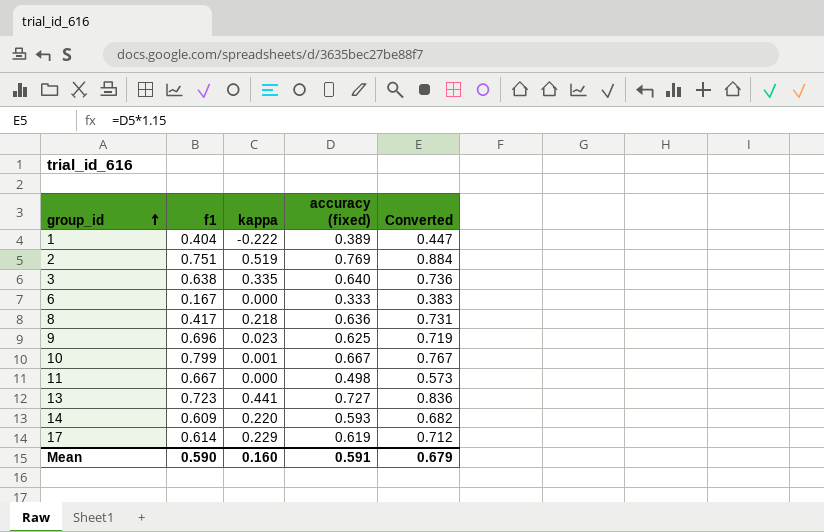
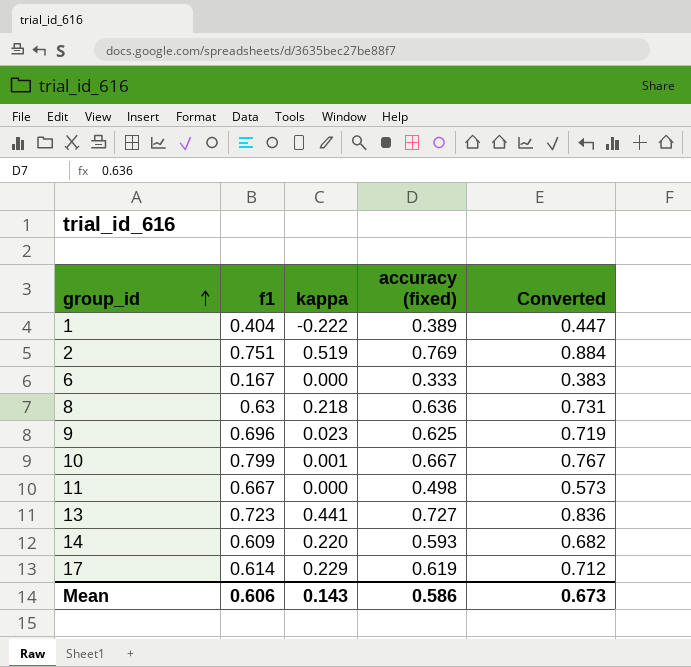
row 3: 0.638 | 0.335 | 0.640 | 0.736 -> none
8 | f1: 0.417 -> 0.63
Mean | f1: 0.590 -> 0.606
Mean | kappa: 0.160 -> 0.143
Mean | accuracy (fixed): 0.591 -> 0.586
Mean | Converted: 0.679 -> 0.673

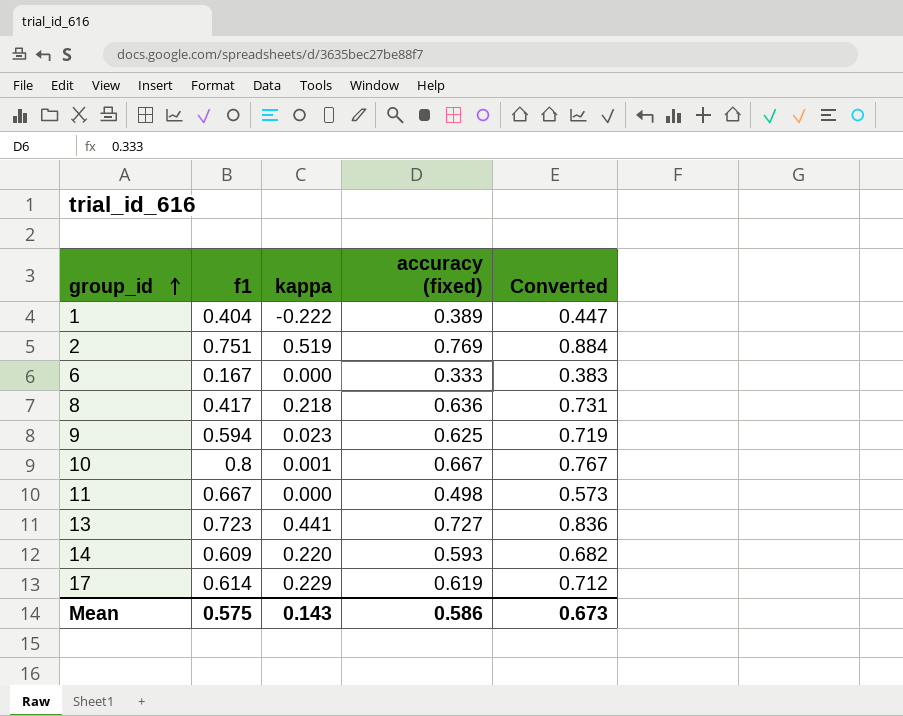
8 | f1: 0.63 -> 0.417
9 | f1: 0.696 -> 0.594
10 | f1: 0.799 -> 0.8
Mean | f1: 0.606 -> 0.575

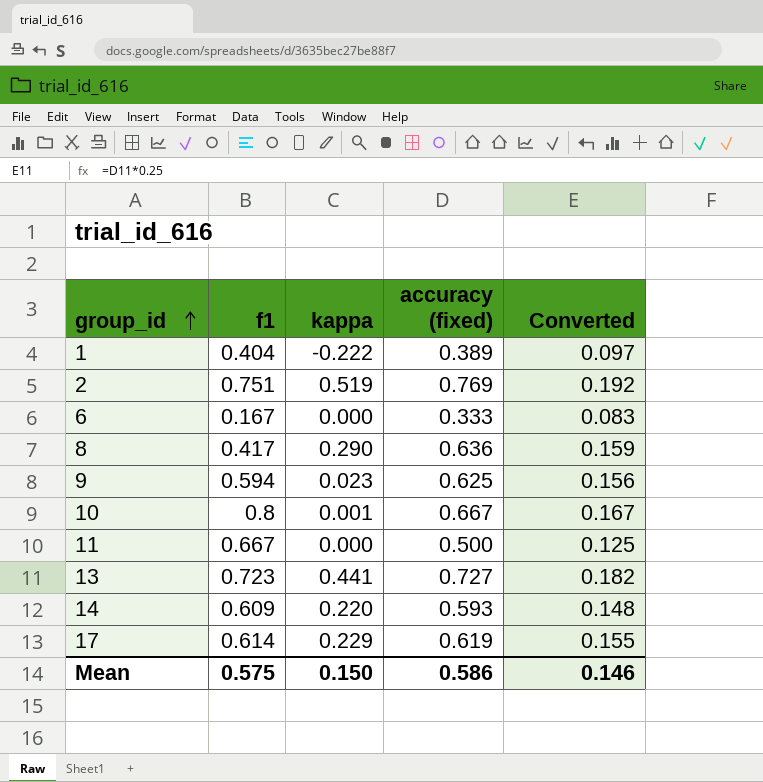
column Converted | formula: [accuracy (fixed)] * 1.15 -> [accuracy (fixed)] * 0.25
8 | kappa: 0.218 -> 0.290
11 | accuracy (fixed): 0.498 -> 0.500
Mean | kappa: 0.143 -> 0.150
Mean | Converted: 0.673 -> 0.146

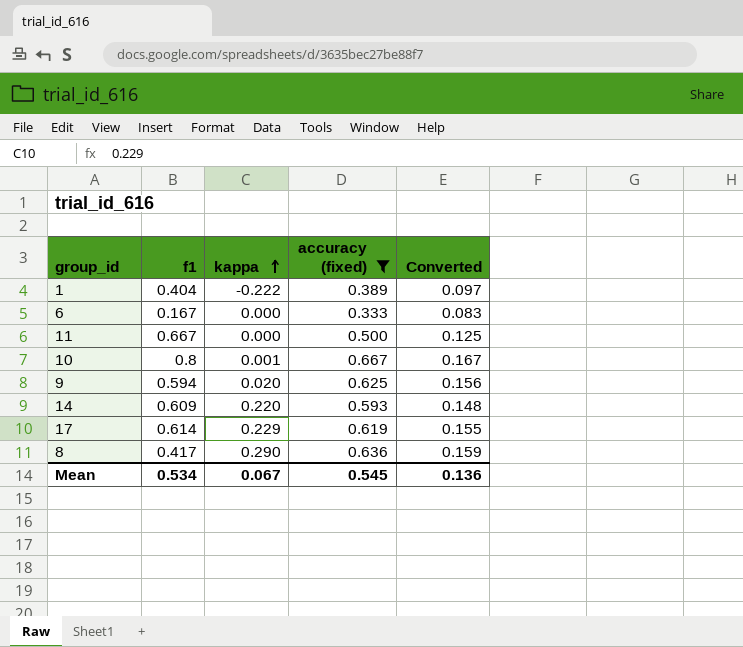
filter: none -> accuracy (fixed) <= 0.667
row order: group_id ascending -> kappa ascending
9 | kappa: 0.023 -> 0.020
Mean | f1: 0.575 -> 0.534
Mean | kappa: 0.150 -> 0.067
Mean | accuracy (fixed): 0.586 -> 0.545
Mean | Converted: 0.146 -> 0.136

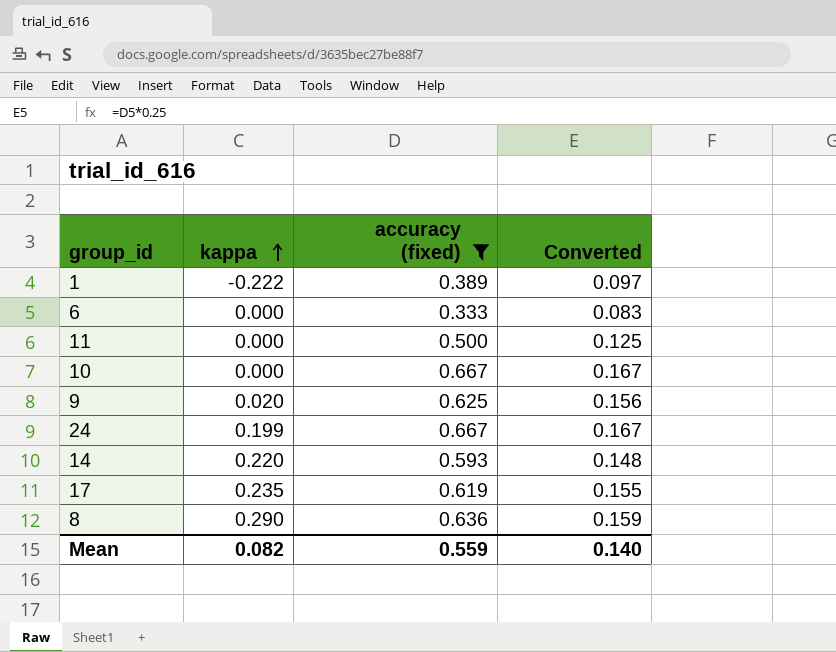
column f1 | position: 2 -> none
10 | kappa: 0.001 -> 0.000
row 24: none -> 0.199 | 0.667 | 0.167
17 | kappa: 0.229 -> 0.235
Mean | kappa: 0.067 -> 0.082
Mean | accuracy (fixed): 0.545 -> 0.559
Mean | Converted: 0.136 -> 0.140

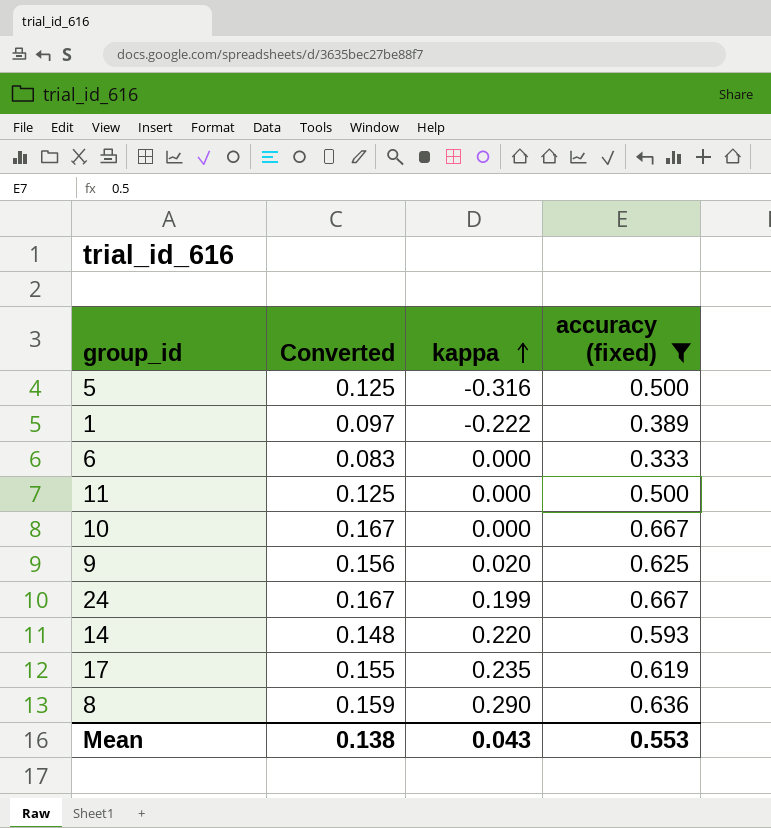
column Converted | position: 4 -> 2
row 5: none -> 0.125 | -0.316 | 0.500
Mean | Converted: 0.140 -> 0.138
Mean | kappa: 0.082 -> 0.043
Mean | accuracy (fixed): 0.559 -> 0.553

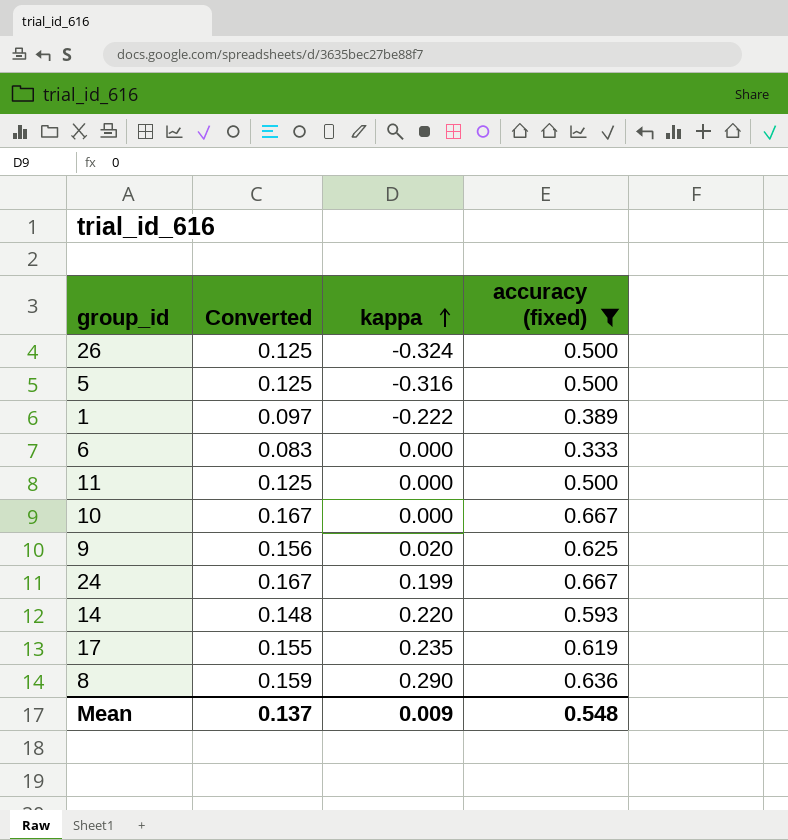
row 26: none -> 0.125 | -0.324 | 0.500
Mean | Converted: 0.138 -> 0.137
Mean | kappa: 0.043 -> 0.009
Mean | accuracy (fixed): 0.553 -> 0.548

